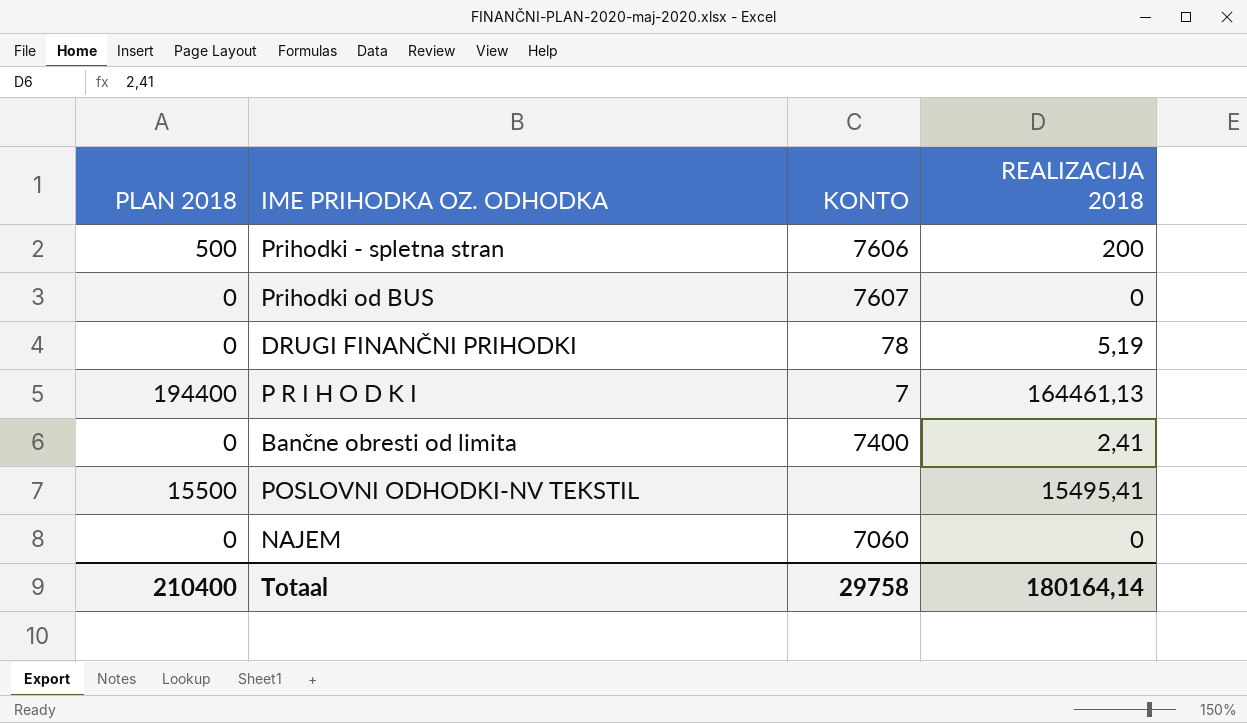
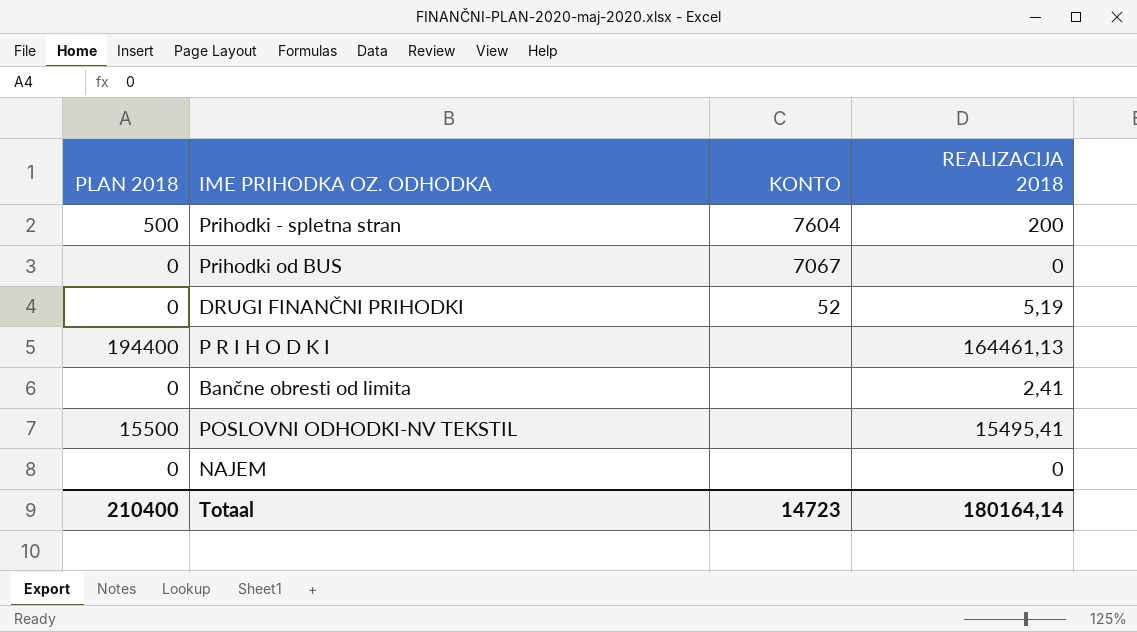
Prihodki - spletna stran | KONTO: 7606 -> 7604
Prihodki od BUS | KONTO: 7607 -> 7067
DRUGI FINANČNI PRIHODKI | KONTO: 78 -> 52
P R I H O D K I | KONTO: 7 -> none
Bančne obresti od limita | KONTO: 7400 -> none
NAJEM | KONTO: 7060 -> none
Totaal | KONTO: 29758 -> 14723

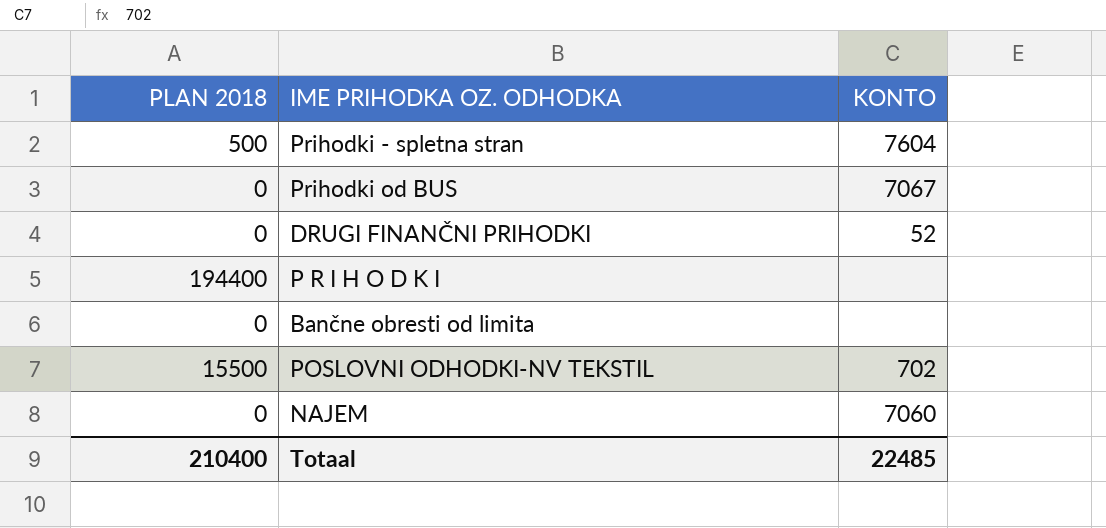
column REALIZACIJA 2018 | position: 4 -> none
POSLOVNI ODHODKI-NV TEKSTIL | KONTO: none -> 702
NAJEM | KONTO: none -> 7060
Totaal | KONTO: 14723 -> 22485

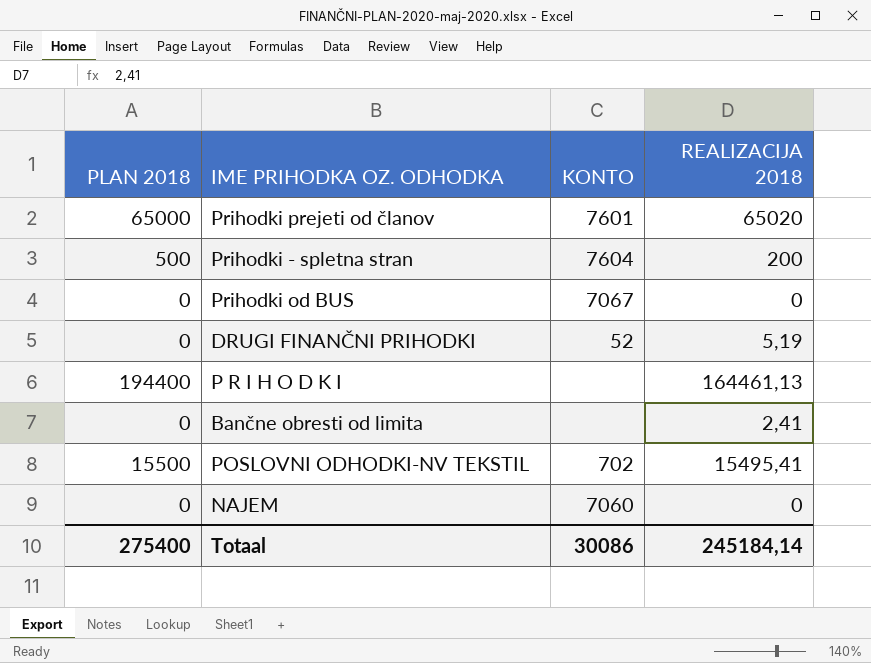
column REALIZACIJA 2018 | position: none -> 4
row Prihodki prejeti od članov: none -> 65000 | 7601 | 65020
Totaal | PLAN 2018: 210400 -> 275400
Totaal | KONTO: 22485 -> 30086

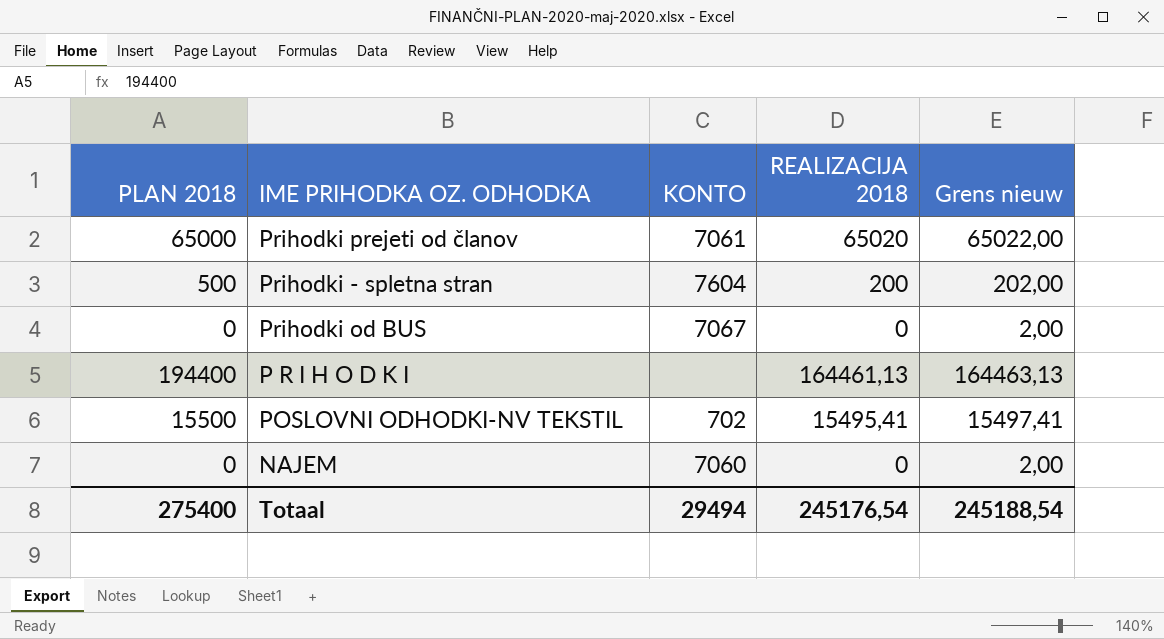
column Grens nieuw | formula: none -> [REALIZACIJA 2018] + 2
row DRUGI FINANČNI PRIHODKI: 0 | 52 | 5,19 -> none
row Bančne obresti od limita: 0 | none | 2,41 -> none
Prihodki prejeti od članov | KONTO: 7601 -> 7061
Totaal | KONTO: 30086 -> 29494
Totaal | REALIZACIJA 2018: 245184,14 -> 245176,54

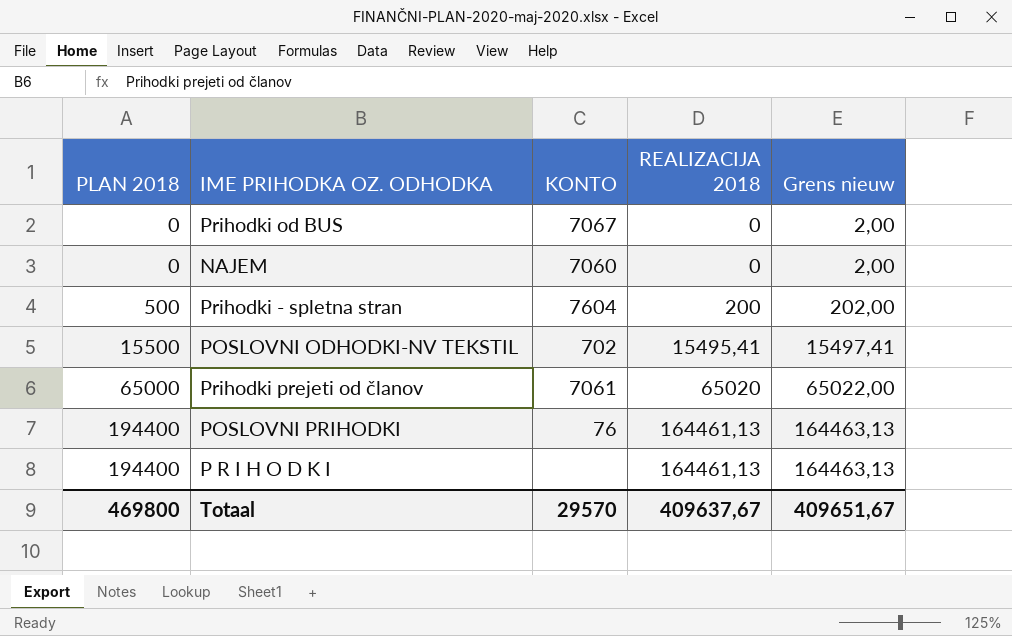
row order: none -> PLAN 2018 ascending
row POSLOVNI PRIHODKI: none -> 194400 | 76 | 164461,13 | 164463,13
Totaal | PLAN 2018: 275400 -> 469800
Totaal | KONTO: 29494 -> 29570
Totaal | REALIZACIJA 2018: 245176,54 -> 409637,67
Totaal | Grens nieuw: 245188,54 -> 409651,67

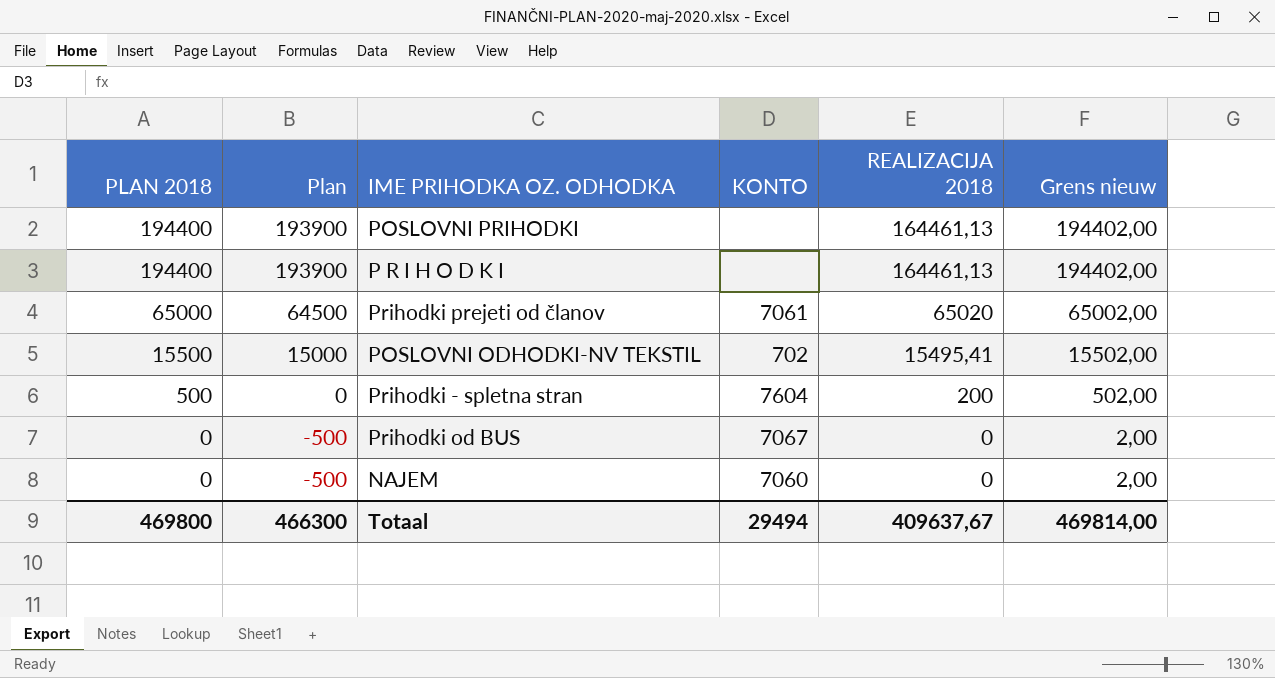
row order: PLAN 2018 ascending -> PLAN 2018 descending
column Plan | formula: none -> [PLAN 2018] - 500
column Grens nieuw | formula: [REALIZACIJA 2018] + 2 -> [PLAN 2018] + 2
POSLOVNI PRIHODKI | KONTO: 76 -> none
Totaal | KONTO: 29570 -> 29494
Totaal | Grens nieuw: 409651,67 -> 469814,00

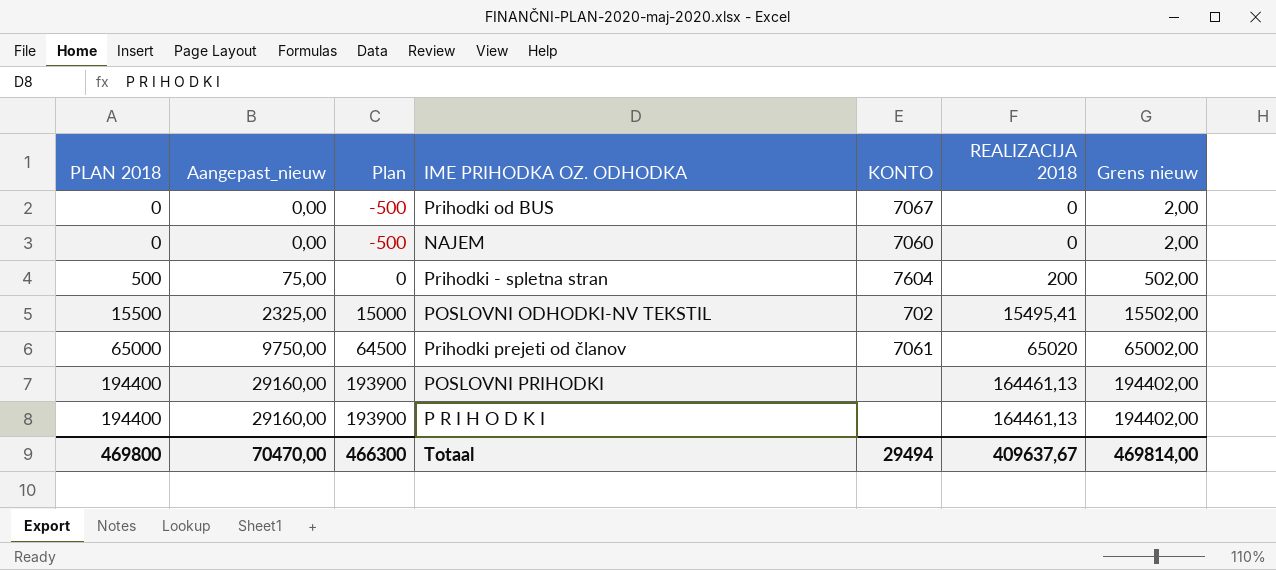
row order: PLAN 2018 descending -> PLAN 2018 ascending
column Aangepast_nieuw | formula: none -> [PLAN 2018] * 0,15

